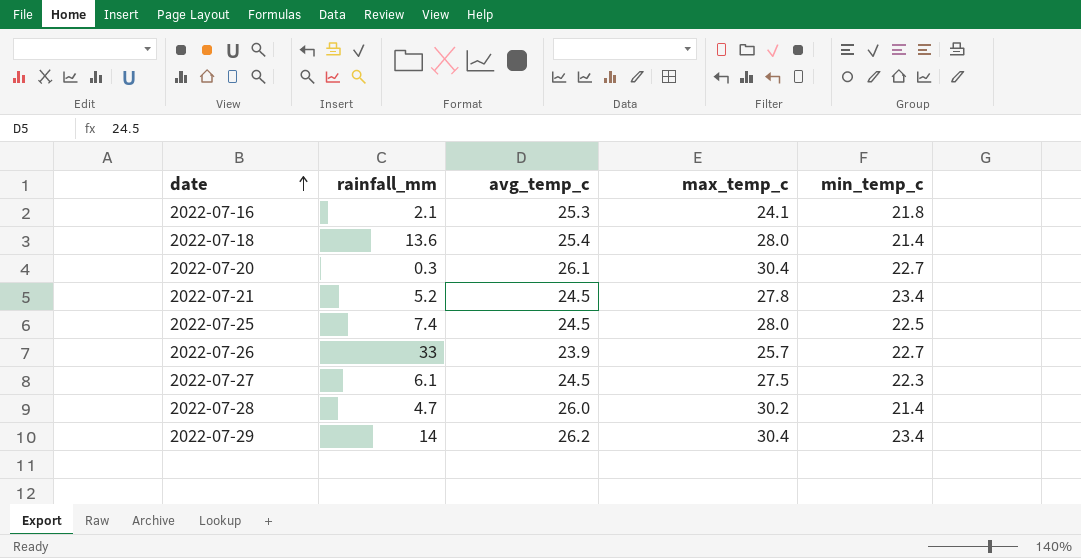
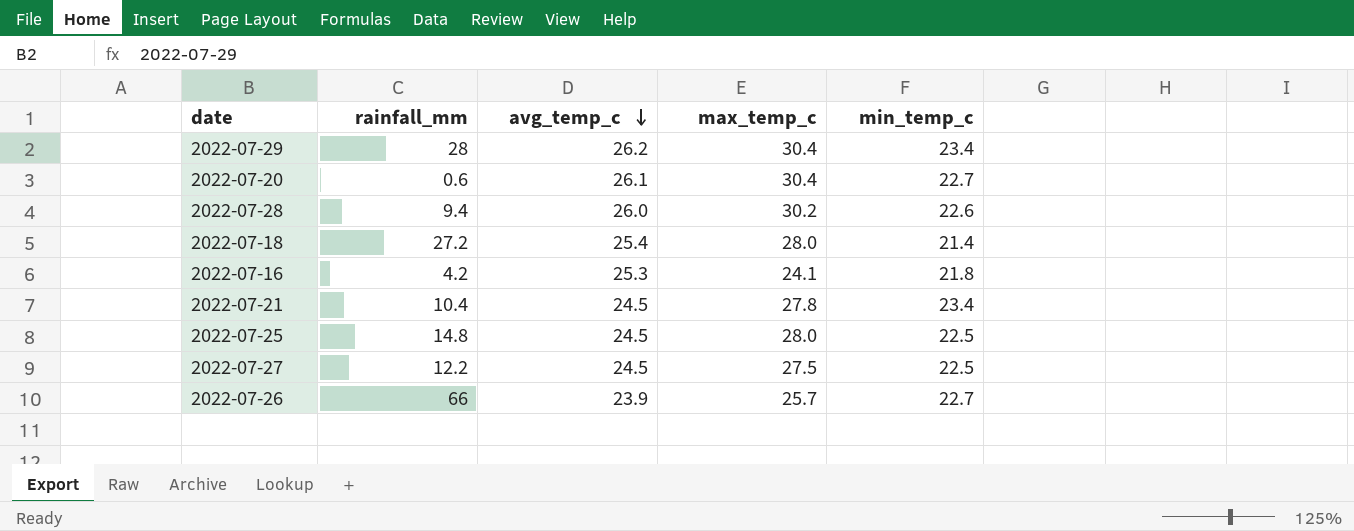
row order: date ascending -> avg_temp_c descending
2022-07-29 | rainfall_mm: 14 -> 28
2022-07-20 | rainfall_mm: 0.3 -> 0.6
2022-07-28 | rainfall_mm: 4.7 -> 9.4
2022-07-28 | min_temp_c: 21.4 -> 22.6
2022-07-18 | rainfall_mm: 13.6 -> 27.2
2022-07-16 | rainfall_mm: 2.1 -> 4.2
2022-07-21 | rainfall_mm: 5.2 -> 10.4
2022-07-25 | rainfall_mm: 7.4 -> 14.8
2022-07-27 | rainfall_mm: 6.1 -> 12.2
2022-07-27 | min_temp_c: 22.3 -> 22.5
2022-07-26 | rainfall_mm: 33 -> 66

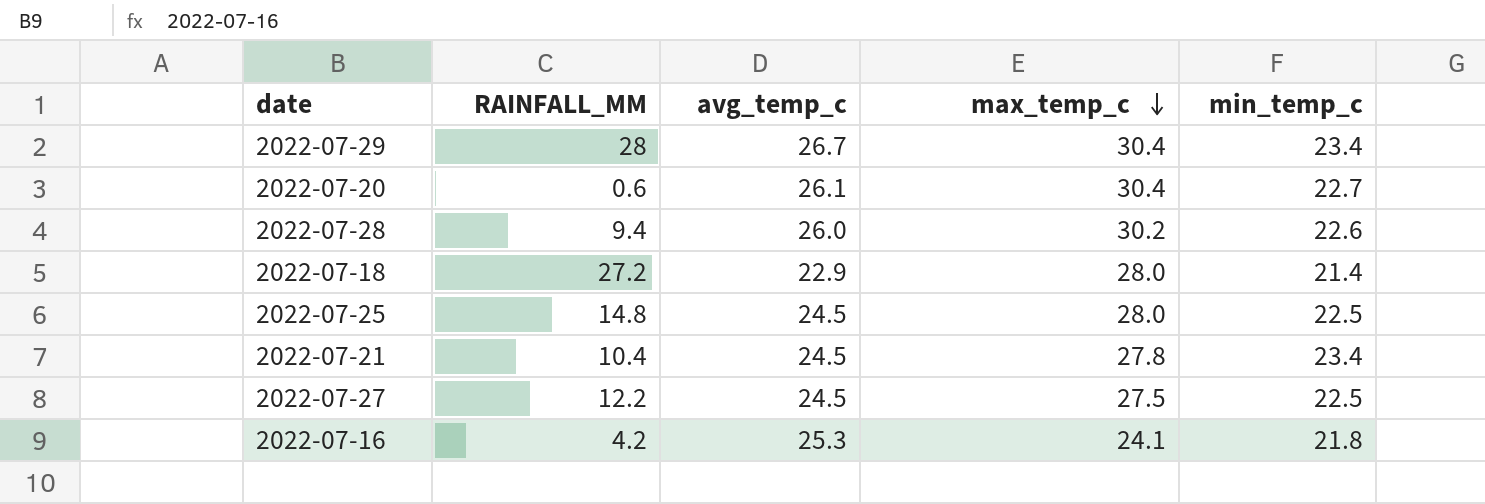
row order: avg_temp_c descending -> max_temp_c descending
column name: rainfall_mm -> RAINFALL_MM
row 2022-07-26: 66 | 23.9 | 25.7 | 22.7 -> none
2022-07-29 | avg_temp_c: 26.2 -> 26.7
2022-07-18 | avg_temp_c: 25.4 -> 22.9

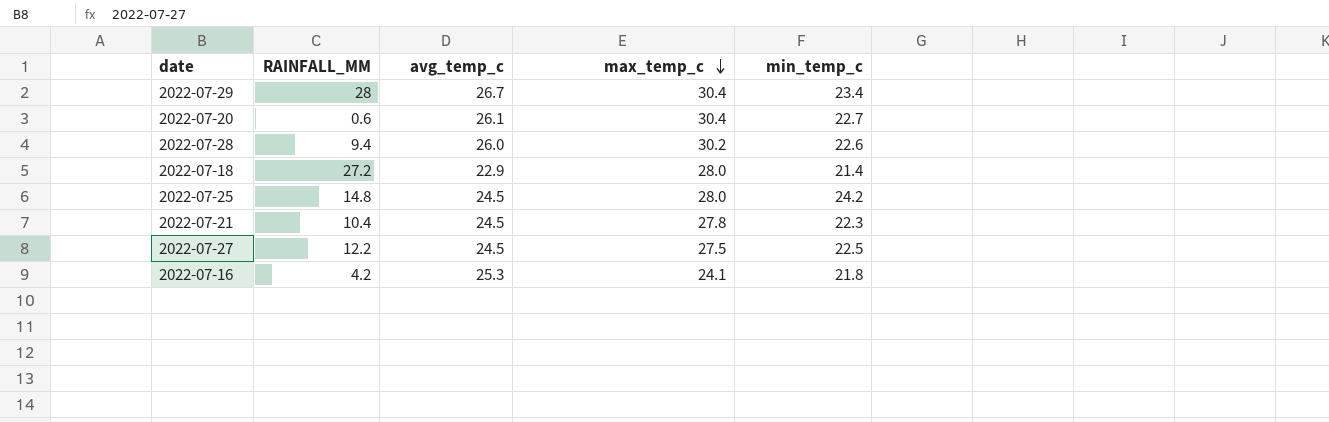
2022-07-25 | min_temp_c: 22.5 -> 24.2
2022-07-21 | min_temp_c: 23.4 -> 22.3

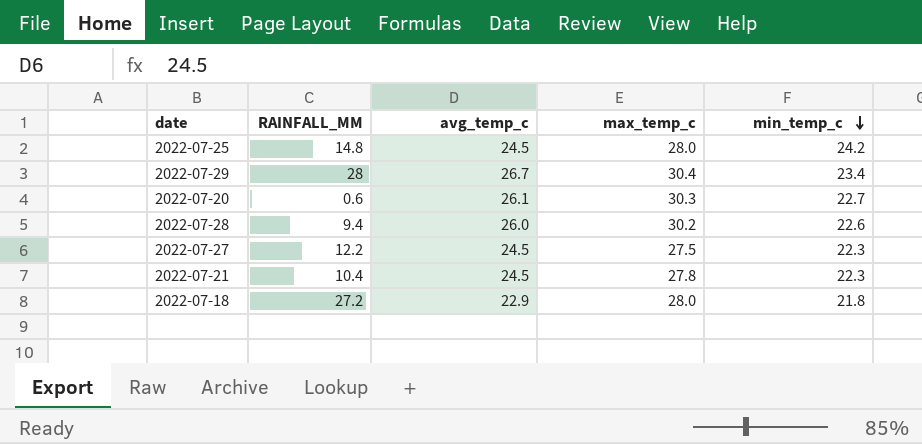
row order: max_temp_c descending -> min_temp_c descending
row 2022-07-16: 4.2 | 25.3 | 24.1 | 21.8 -> none
2022-07-20 | max_temp_c: 30.4 -> 30.3
2022-07-27 | min_temp_c: 22.5 -> 22.3
2022-07-18 | min_temp_c: 21.4 -> 21.8

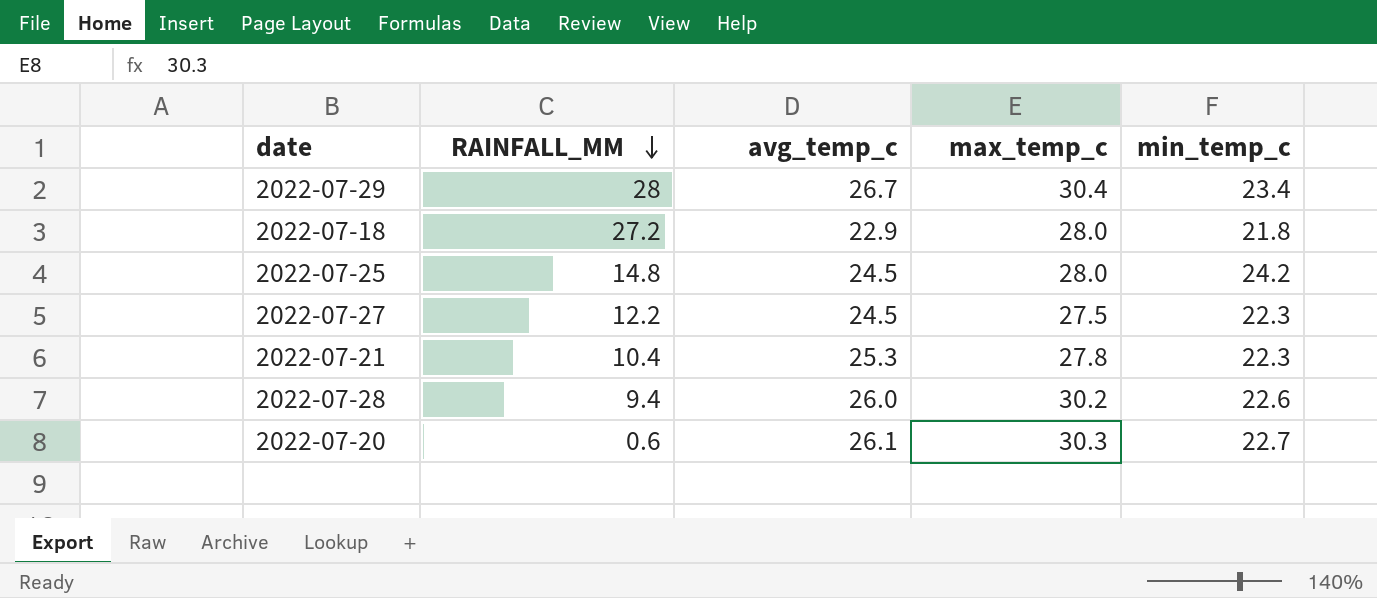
row order: min_temp_c descending -> RAINFALL_MM descending
2022-07-21 | avg_temp_c: 24.5 -> 25.3

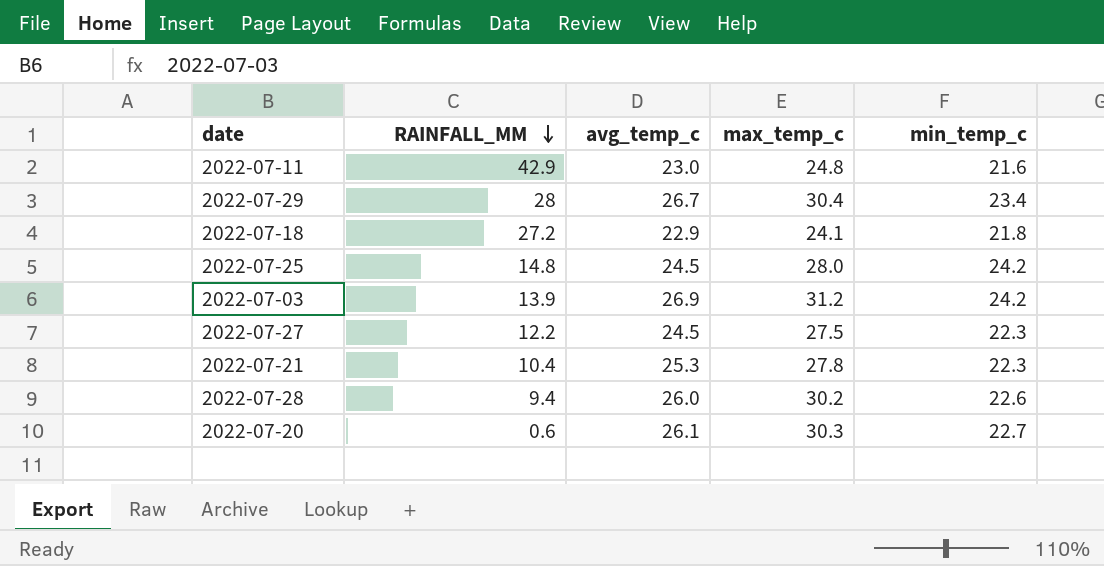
row 2022-07-11: none -> 42.9 | 23.0 | 24.8 | 21.6
2022-07-18 | max_temp_c: 28.0 -> 24.1
row 2022-07-03: none -> 13.9 | 26.9 | 31.2 | 24.2

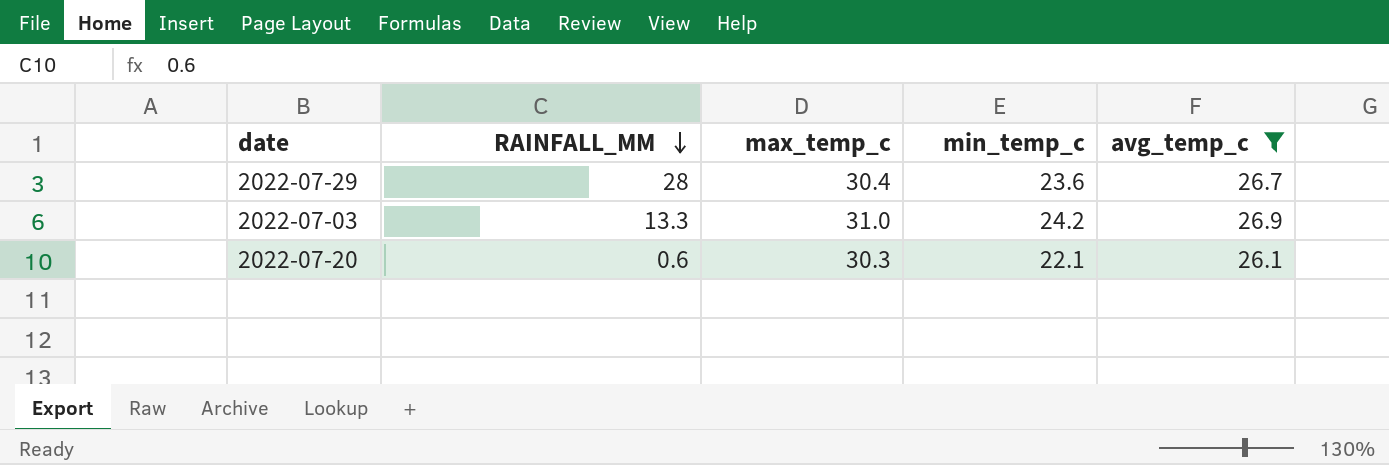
filter: none -> avg_temp_c >= 26.1
column avg_temp_c | position: 3 -> 5
2022-07-29 | min_temp_c: 23.4 -> 23.6
2022-07-03 | RAINFALL_MM: 13.9 -> 13.3
2022-07-03 | max_temp_c: 31.2 -> 31.0
2022-07-20 | min_temp_c: 22.7 -> 22.1

